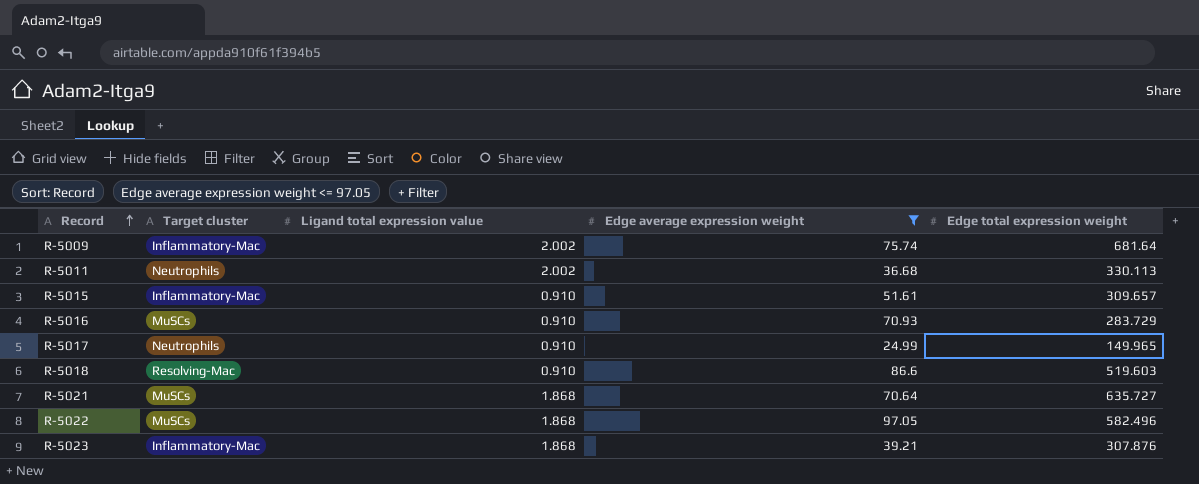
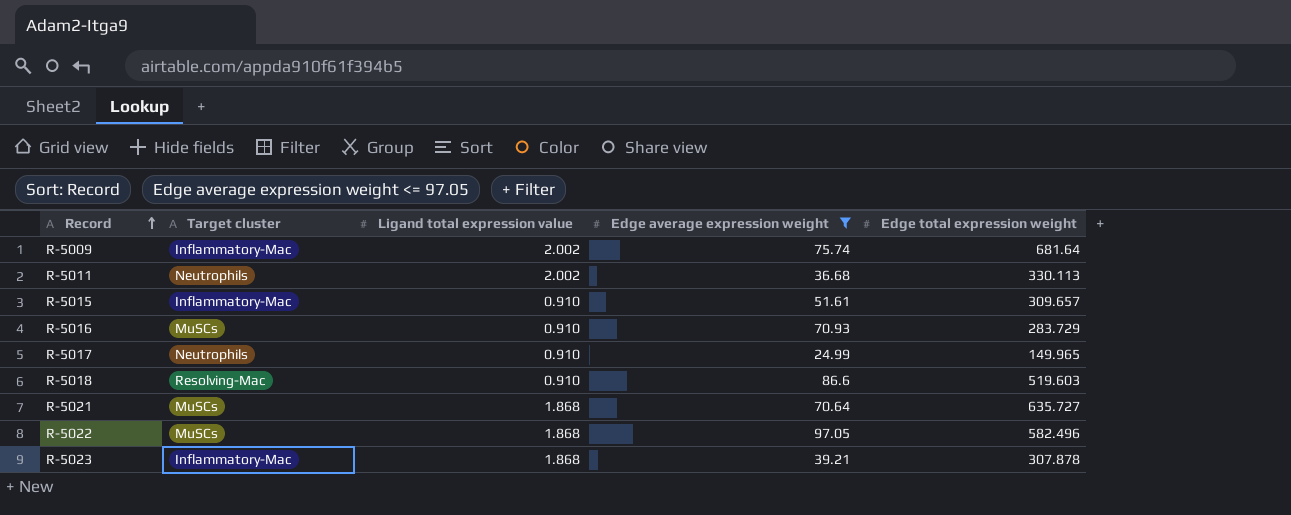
R-5023 | Edge total expression weight: 307.876 -> 307.878

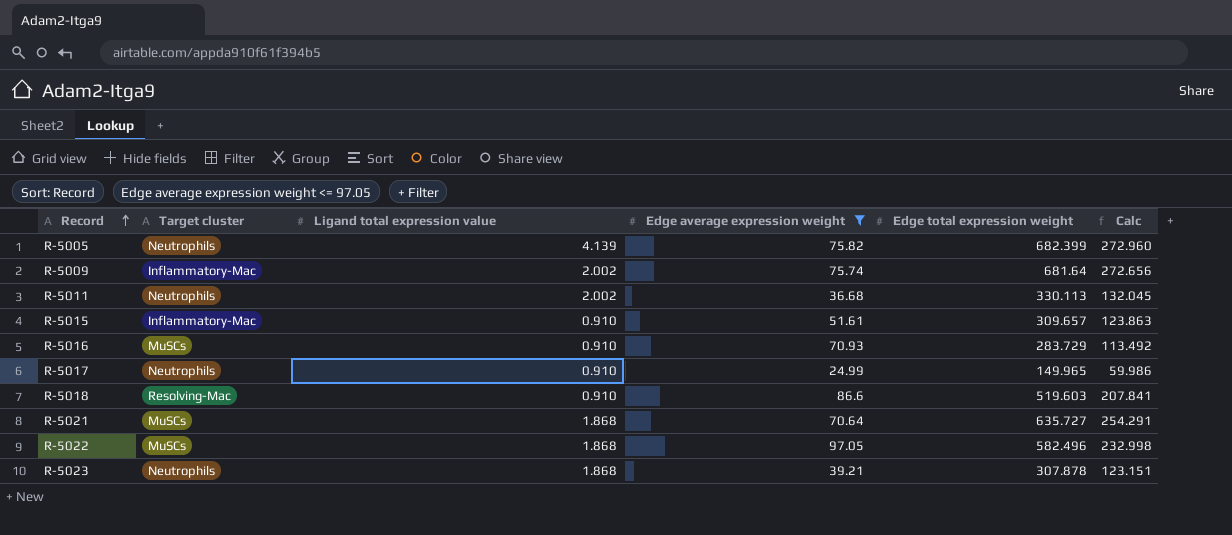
column Calc | formula: none -> [Edge total expression weight] * 0.4
row R-5005: none -> Neutrophils | 4.139 | 75.82 | 682.399 | 272.960
R-5023 | Target cluster: Inflammatory-Mac -> Neutrophils

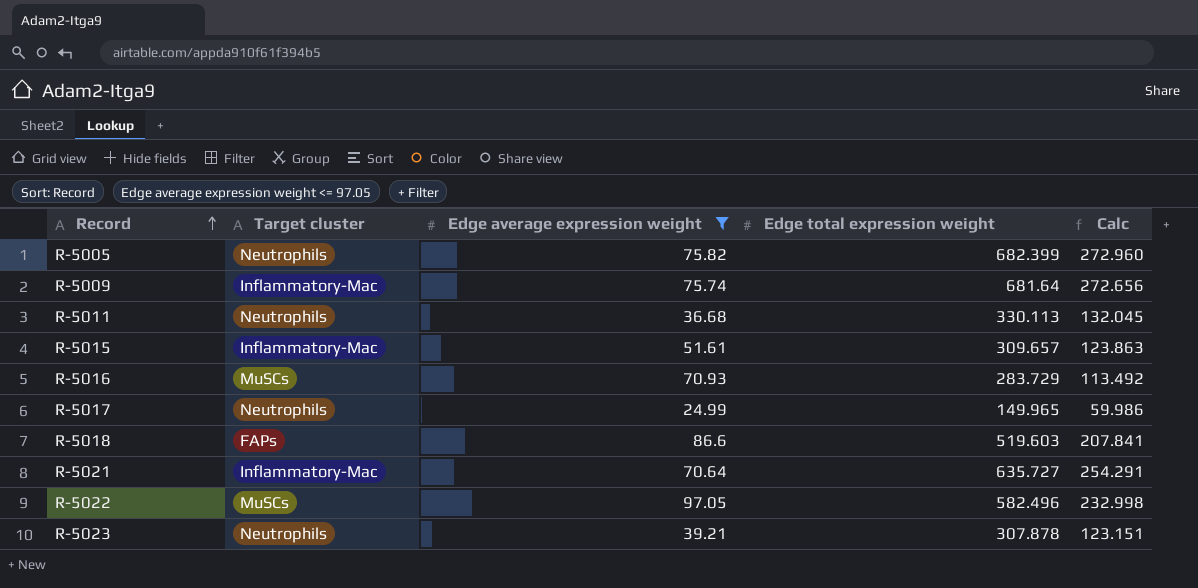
column Ligand total expression value | position: 3 -> none
R-5018 | Target cluster: Resolving-Mac -> FAPs
R-5021 | Target cluster: MuSCs -> Inflammatory-Mac

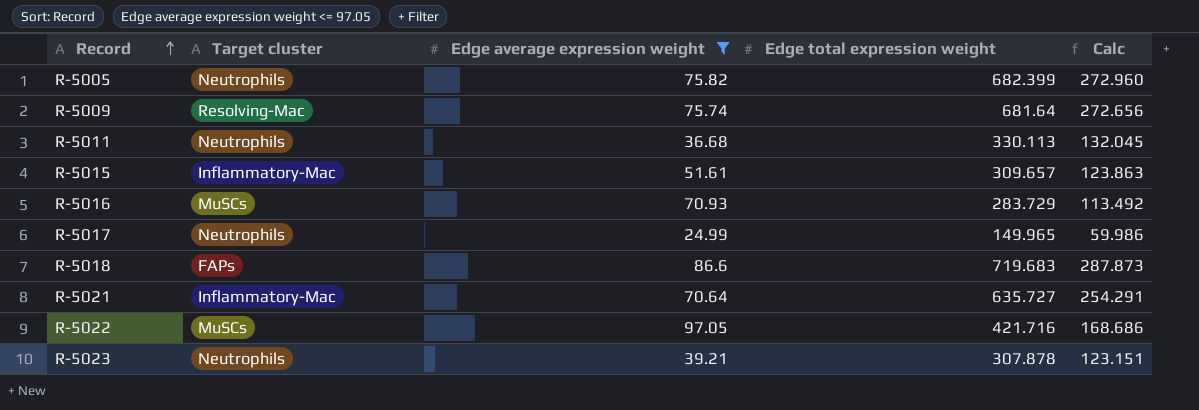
R-5009 | Target cluster: Inflammatory-Mac -> Resolving-Mac
R-5018 | Edge total expression weight: 519.603 -> 719.683
R-5018 | Calc: 207.841 -> 287.873
R-5022 | Edge total expression weight: 582.496 -> 421.716
R-5022 | Calc: 232.998 -> 168.686

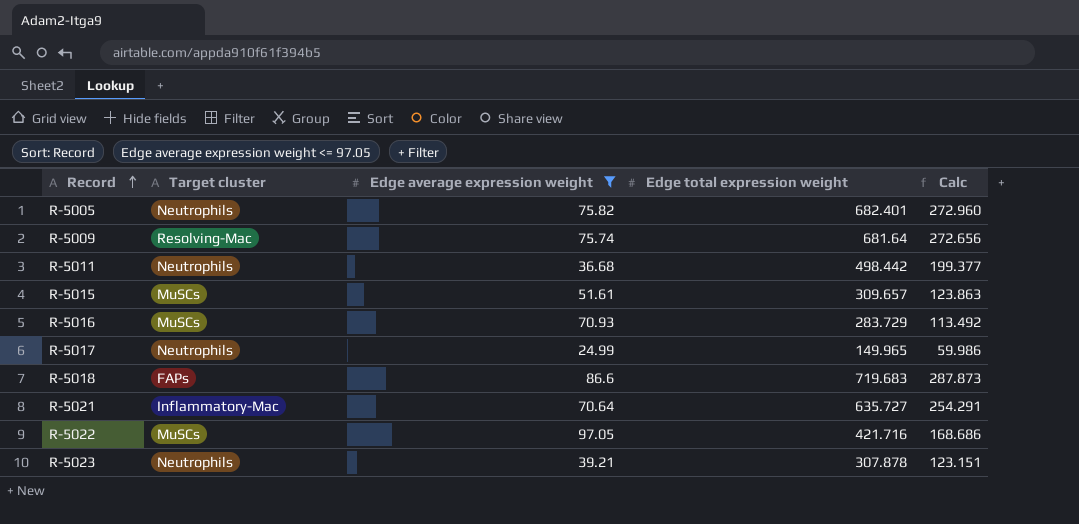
R-5005 | Edge total expression weight: 682.399 -> 682.401
R-5011 | Edge total expression weight: 330.113 -> 498.442
R-5011 | Calc: 132.045 -> 199.377
R-5015 | Target cluster: Inflammatory-Mac -> MuSCs

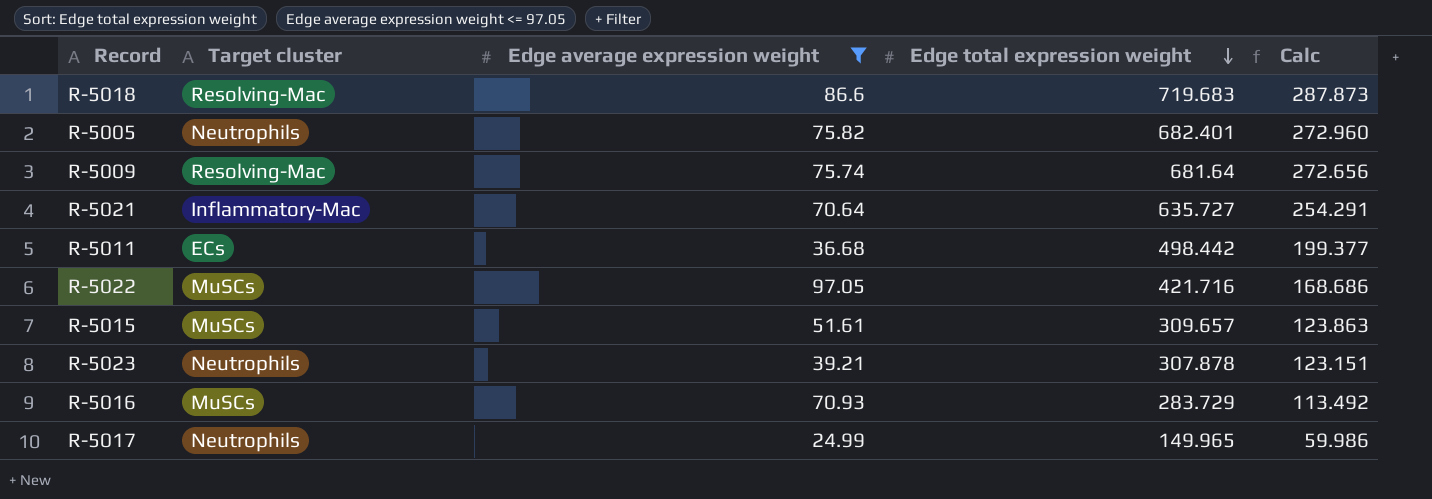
row order: Record ascending -> Edge total expression weight descending
R-5018 | Target cluster: FAPs -> Resolving-Mac
R-5011 | Target cluster: Neutrophils -> ECs

